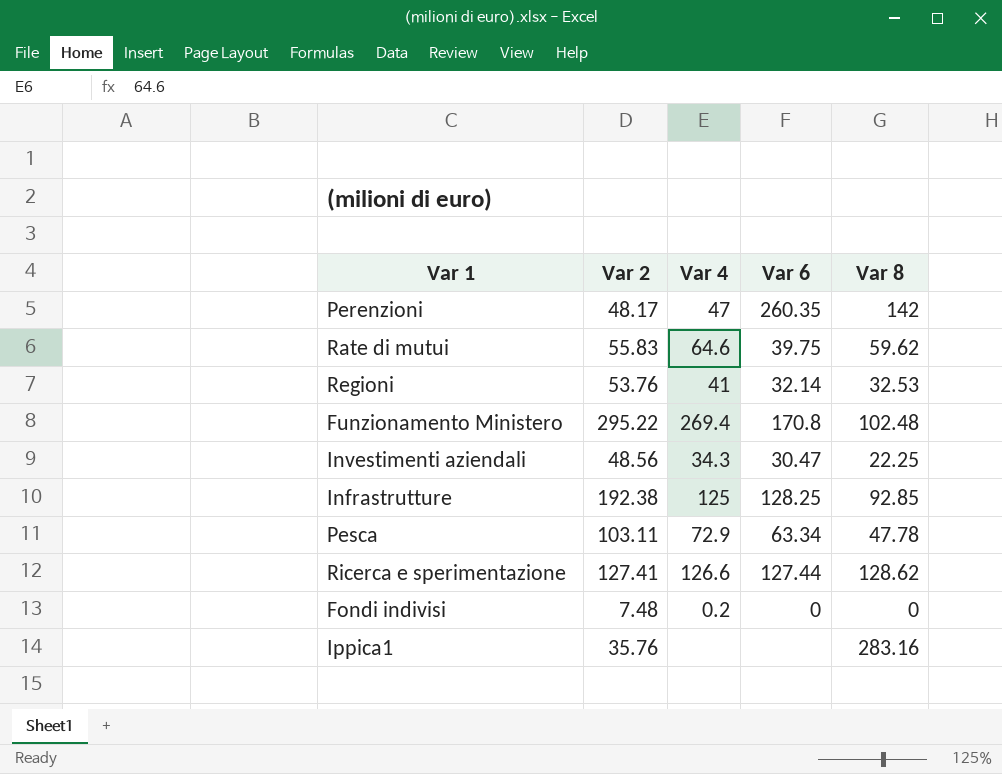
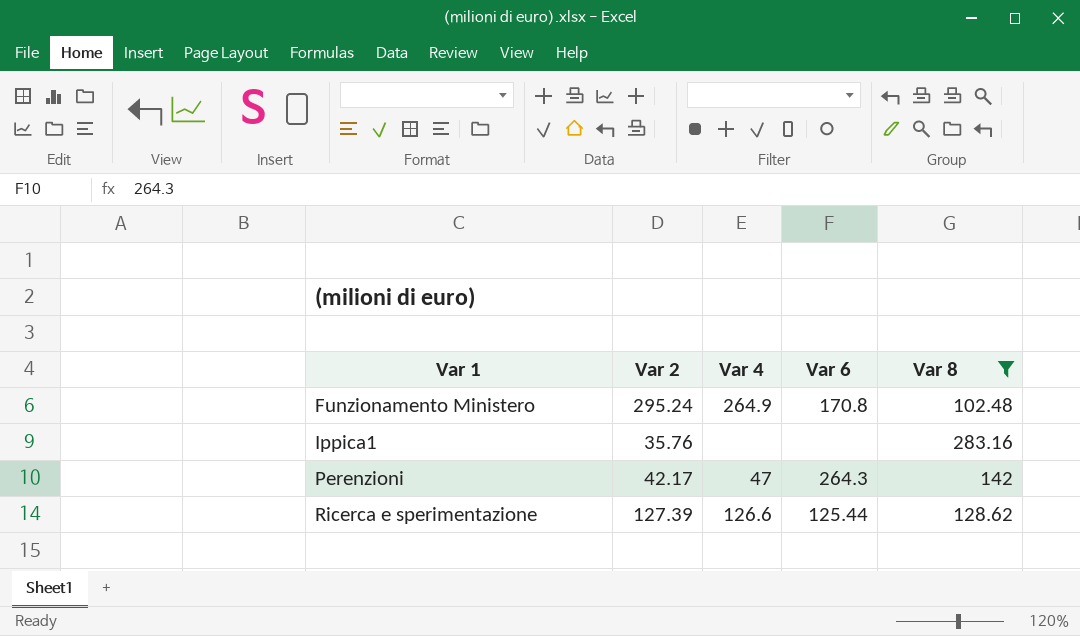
filter: none -> Var 8 >= 102.48
row order: none -> Var 1 ascending
Funzionamento Ministero | Var 2: 295.22 -> 295.24
Funzionamento Ministero | Var 4: 269.4 -> 264.9
Perenzioni | Var 2: 48.17 -> 42.17
Perenzioni | Var 6: 260.35 -> 264.3
Ricerca e sperimentazione | Var 2: 127.41 -> 127.39
Ricerca e sperimentazione | Var 6: 127.44 -> 125.44

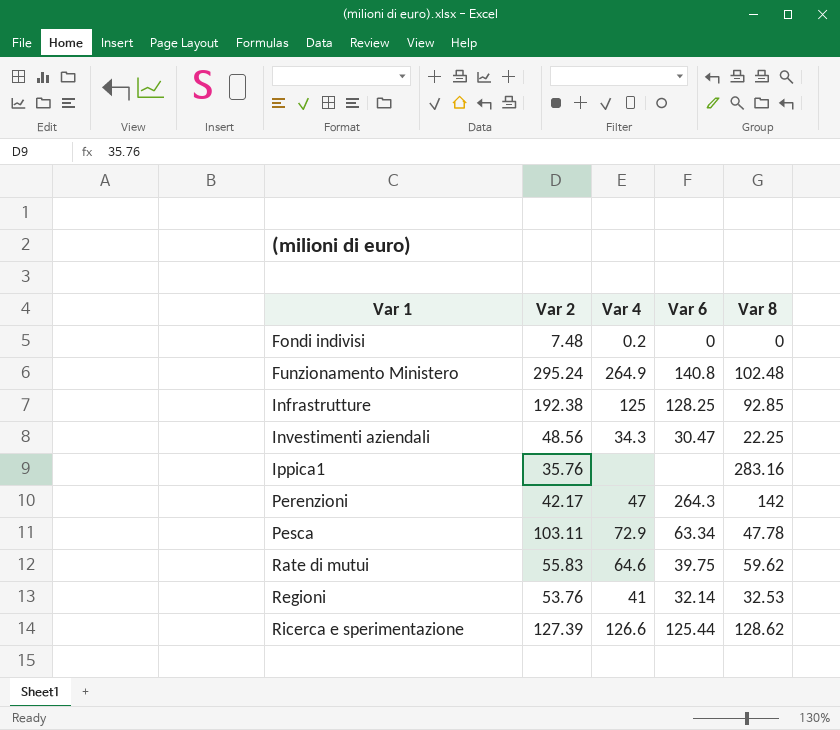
filter: Var 8 >= 102.48 -> none
Funzionamento Ministero | Var 6: 170.8 -> 140.8

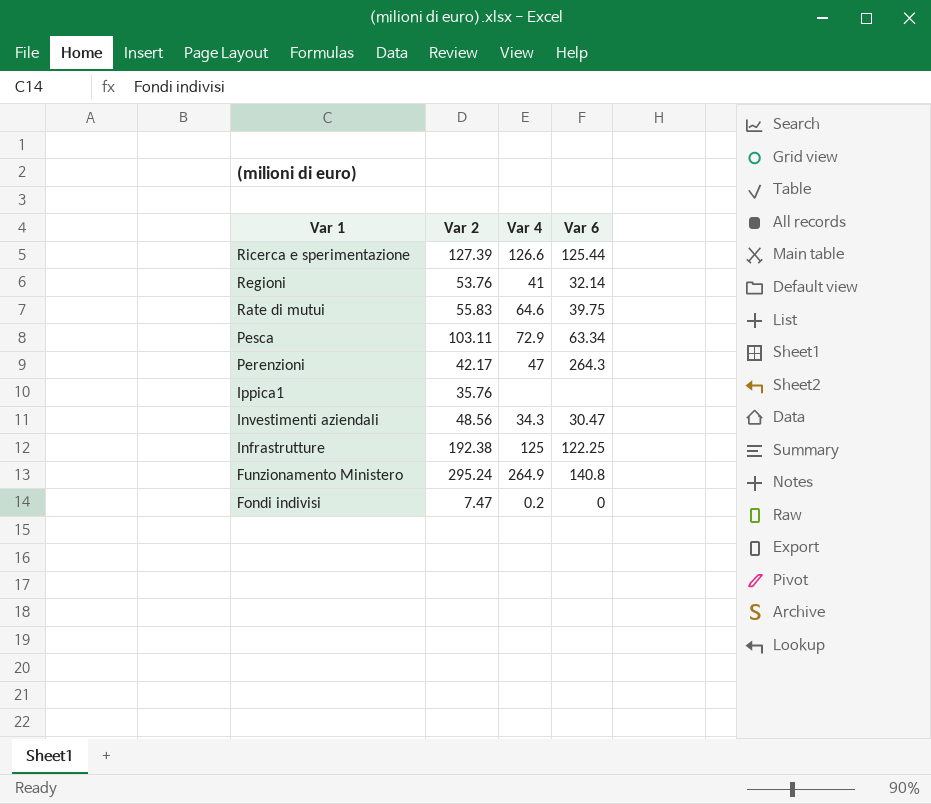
row order: Var 1 ascending -> Var 1 descending
column Var 8 | position: 5 -> none
Infrastrutture | Var 6: 128.25 -> 122.25
Fondi indivisi | Var 2: 7.48 -> 7.47

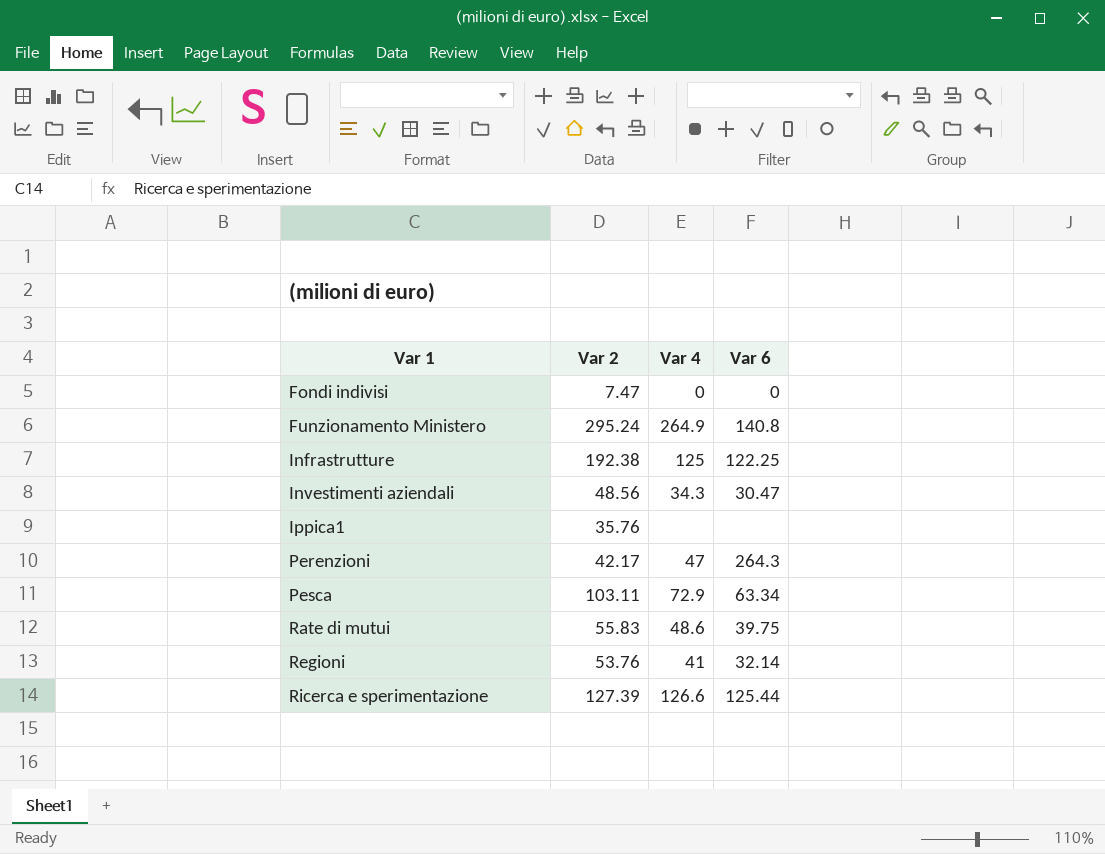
row order: Var 1 descending -> Var 1 ascending
Fondi indivisi | Var 4: 0.2 -> 0
Rate di mutui | Var 4: 64.6 -> 48.6

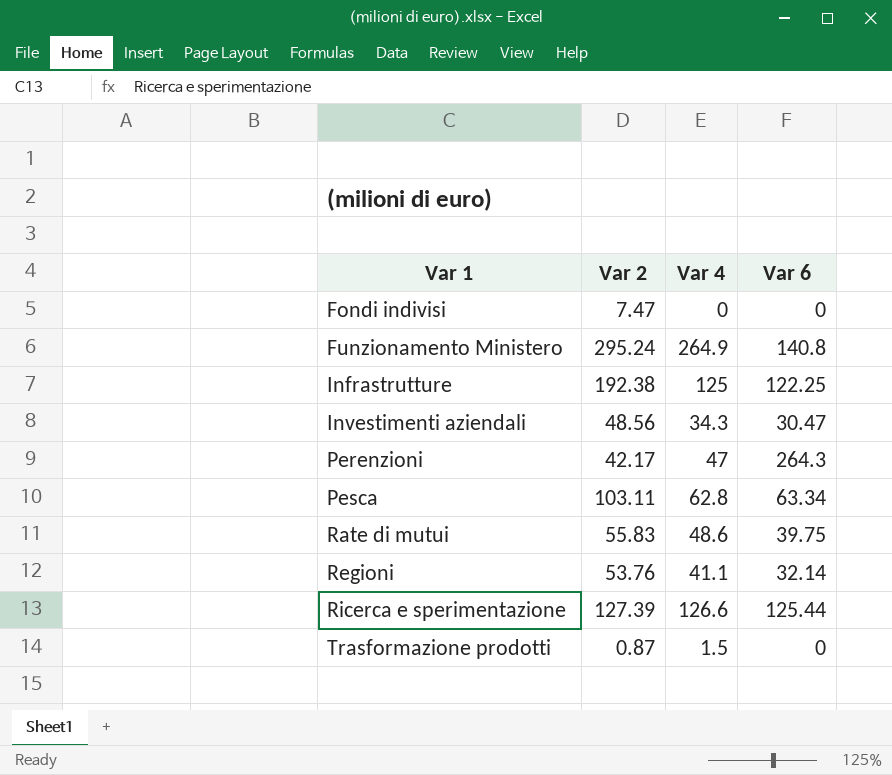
row Ippica1: 35.76 | none | none -> none
Pesca | Var 4: 72.9 -> 62.8
Regioni | Var 4: 41 -> 41.1
row Trasformazione prodotti: none -> 0.87 | 1.5 | 0

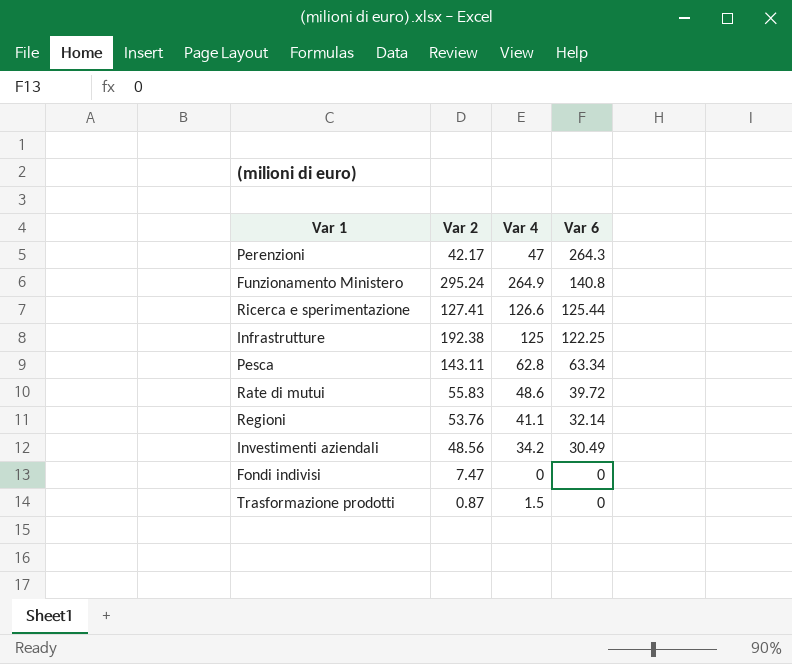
row order: Var 1 ascending -> Var 6 descending
Ricerca e sperimentazione | Var 2: 127.39 -> 127.41
Pesca | Var 2: 103.11 -> 143.11
Rate di mutui | Var 6: 39.75 -> 39.72
Investimenti aziendali | Var 4: 34.3 -> 34.2
Investimenti aziendali | Var 6: 30.47 -> 30.49

